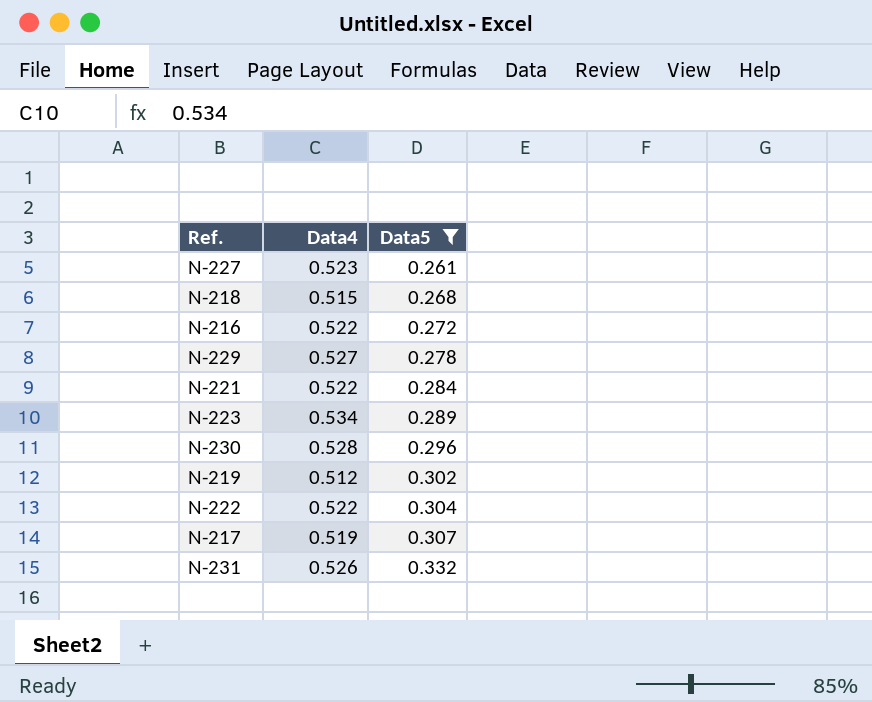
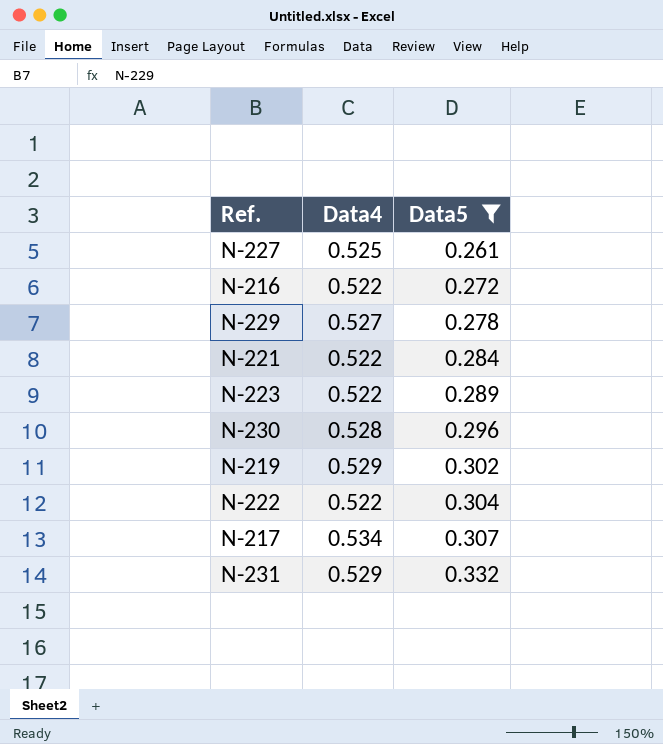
row N-218: 0.515 | 0.268 -> none
N-227 | Data4: 0.523 -> 0.525
N-223 | Data4: 0.534 -> 0.522
N-219 | Data4: 0.512 -> 0.529
N-217 | Data4: 0.519 -> 0.534
N-231 | Data4: 0.526 -> 0.529

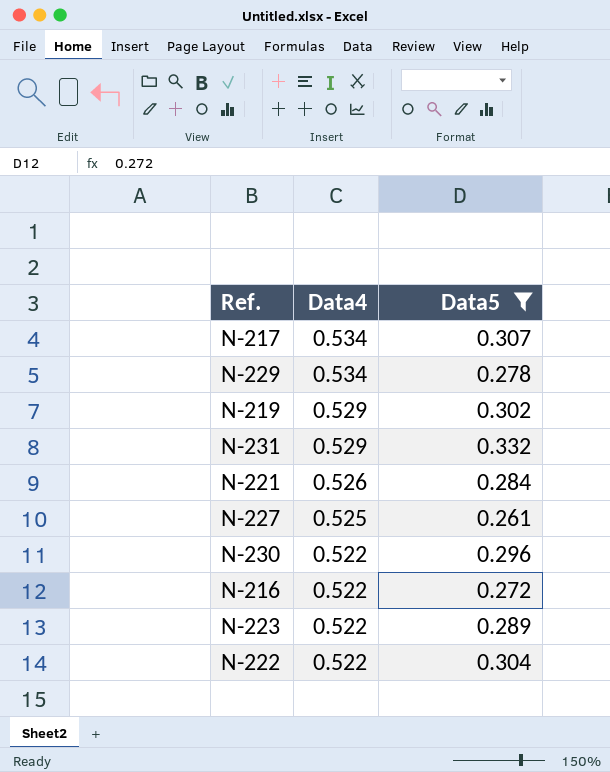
row order: Data5 ascending -> Data4 descending
N-229 | Data4: 0.527 -> 0.534
N-221 | Data4: 0.522 -> 0.526
N-230 | Data4: 0.528 -> 0.522

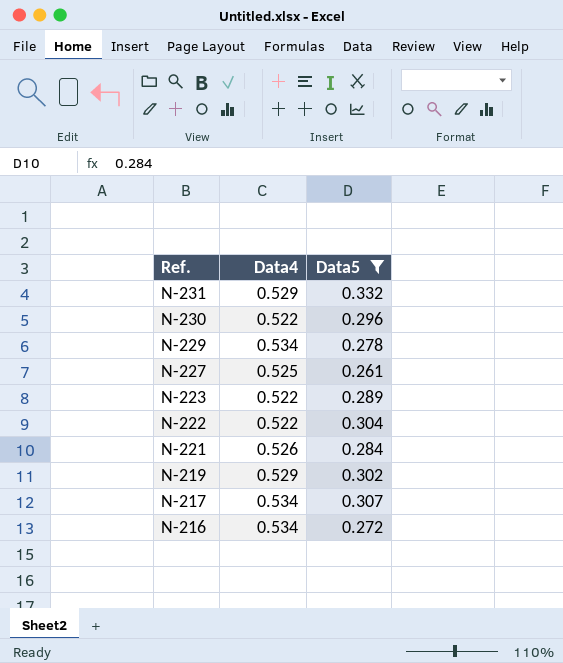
row order: Data4 descending -> Ref. descending
N-216 | Data4: 0.522 -> 0.534

